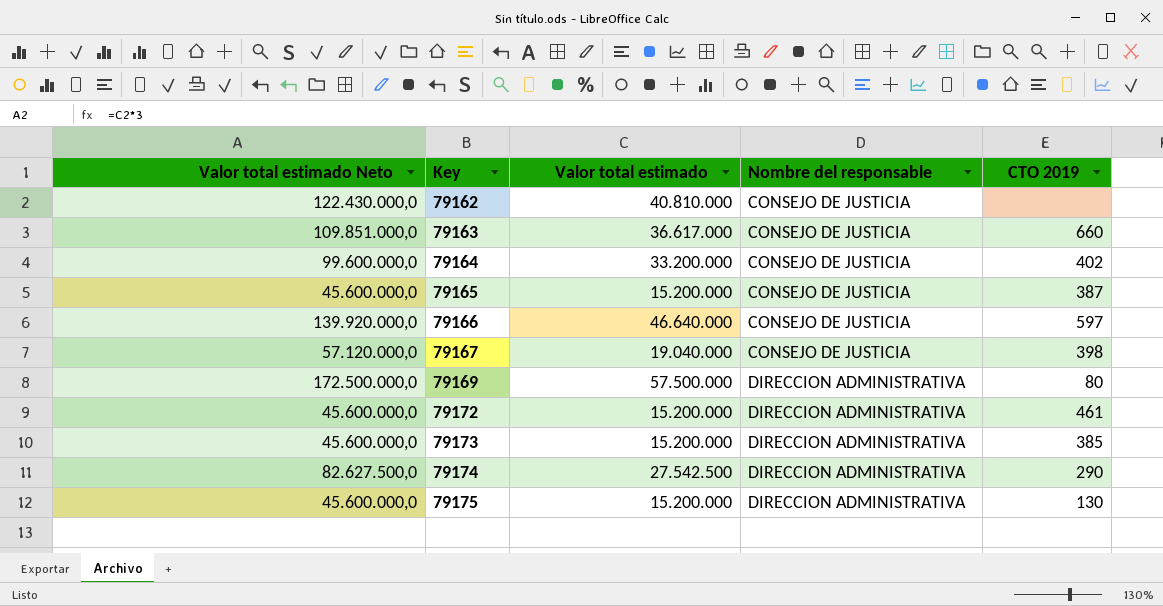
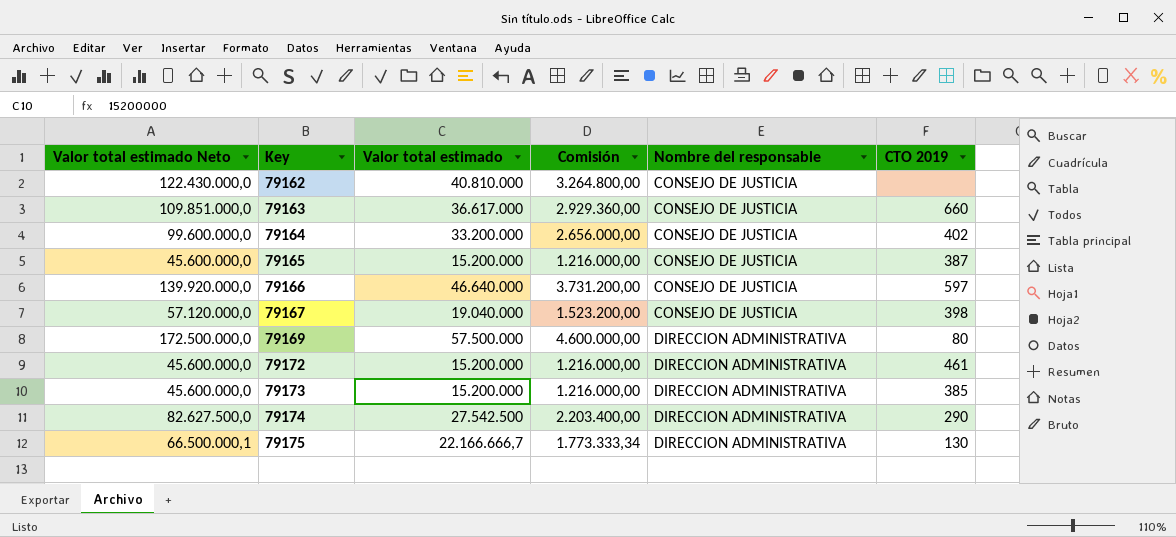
column Comisión | formula: none -> [Valor total estimado] * 0,08
79175 | Valor total estimado Neto: 45.600.000,0 -> 66.500.000,1
79175 | Valor total estimado: 15.200.000 -> 22.166.666,7

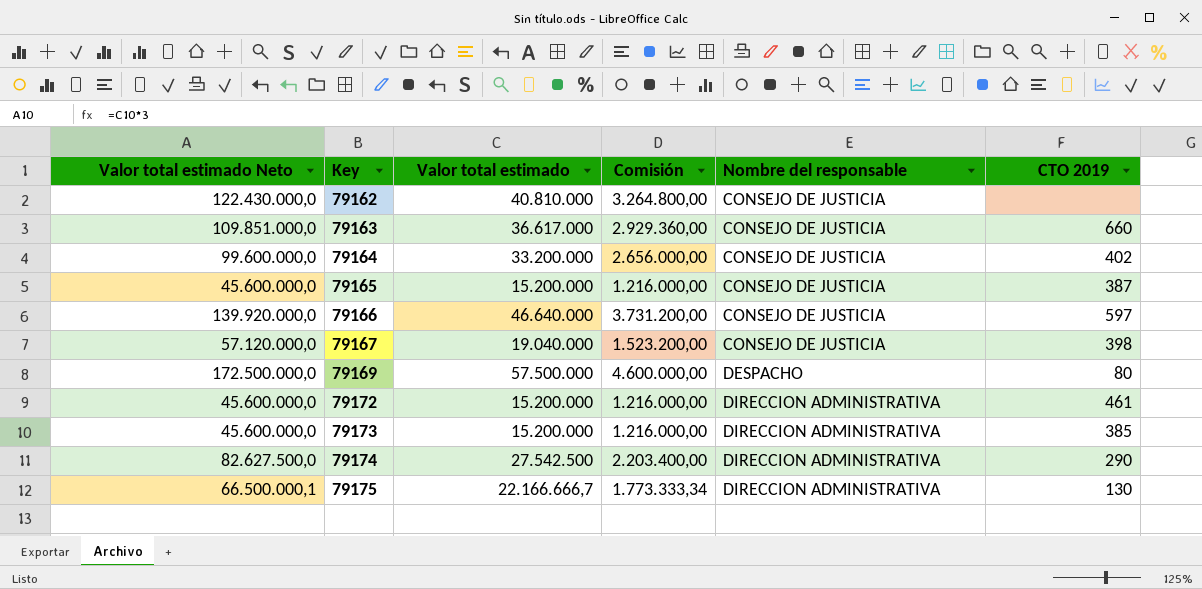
79169 | Nombre del responsable: DIRECCION ADMINISTRATIVA -> DESPACHO

